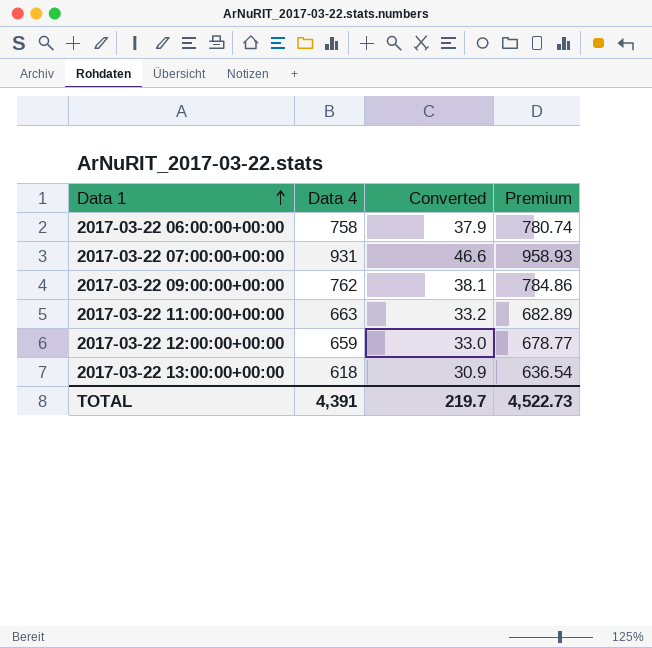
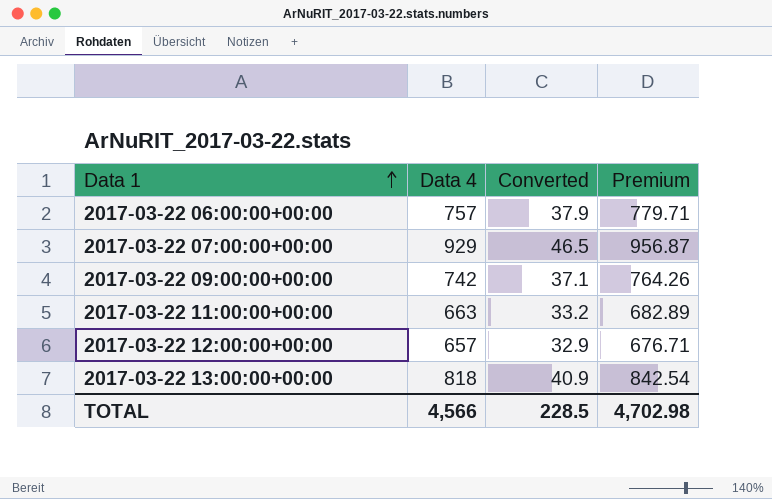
2017-03-22 06:00:00+00:00 | Data 4: 758 -> 757
2017-03-22 06:00:00+00:00 | Premium: 780.74 -> 779.71
2017-03-22 07:00:00+00:00 | Data 4: 931 -> 929
2017-03-22 07:00:00+00:00 | Converted: 46.6 -> 46.5
2017-03-22 07:00:00+00:00 | Premium: 958.93 -> 956.87
2017-03-22 09:00:00+00:00 | Data 4: 762 -> 742
2017-03-22 09:00:00+00:00 | Converted: 38.1 -> 37.1
2017-03-22 09:00:00+00:00 | Premium: 784.86 -> 764.26
2017-03-22 12:00:00+00:00 | Data 4: 659 -> 657
2017-03-22 12:00:00+00:00 | Converted: 33.0 -> 32.9
2017-03-22 12:00:00+00:00 | Premium: 678.77 -> 676.71
2017-03-22 13:00:00+00:00 | Data 4: 618 -> 818
2017-03-22 13:00:00+00:00 | Converted: 30.9 -> 40.9
2017-03-22 13:00:00+00:00 | Premium: 636.54 -> 842.54
TOTAL | Data 4: 4,391 -> 4,566
TOTAL | Converted: 219.7 -> 228.5
TOTAL | Premium: 4,522.73 -> 4,702.98

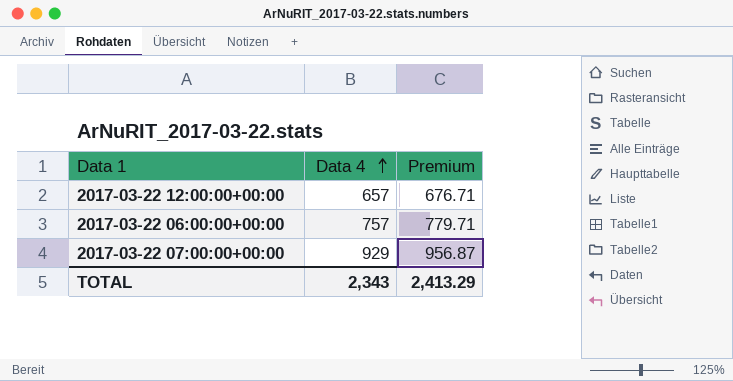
row order: Data 1 ascending -> Data 4 ascending
column Converted | formula: [Data 4] * 0.05 -> none
row 2017-03-22 09:00:00+00:00: 742 | 37.1 | 764.26 -> none
row 2017-03-22 11:00:00+00:00: 663 | 33.2 | 682.89 -> none
row 2017-03-22 13:00:00+00:00: 818 | 40.9 | 842.54 -> none
TOTAL | Data 4: 4,566 -> 2,343
TOTAL | Premium: 4,702.98 -> 2,413.29

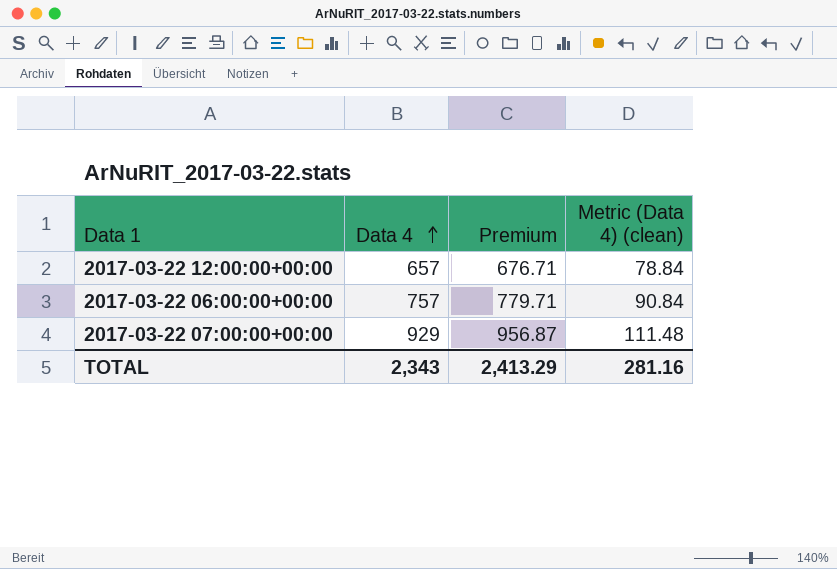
column Metric (Data 4) (clean) | formula: none -> [Data 4] * 0.12

